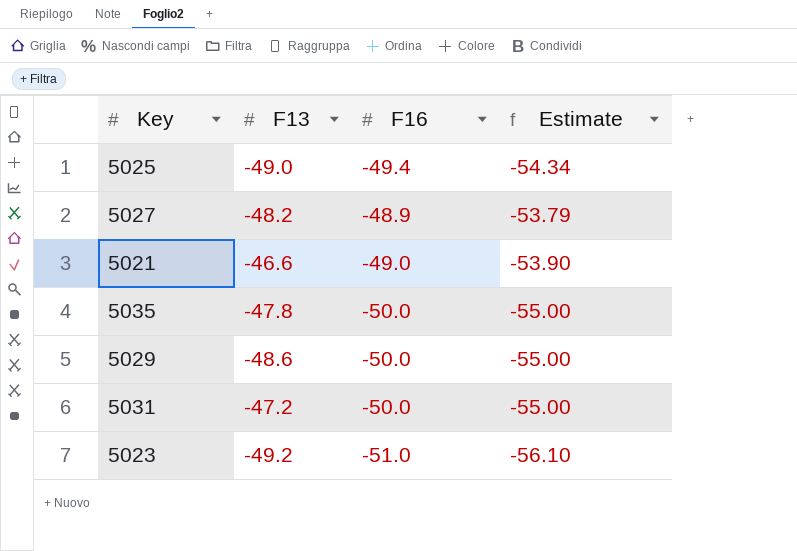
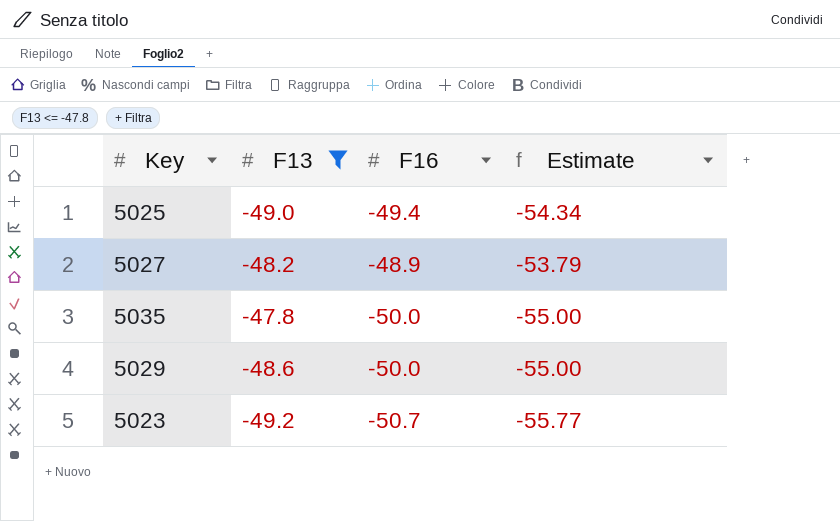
filter: none -> F13 <= -47.8
5023 | F16: -51.0 -> -50.7
5023 | Estimate: -56.10 -> -55.77

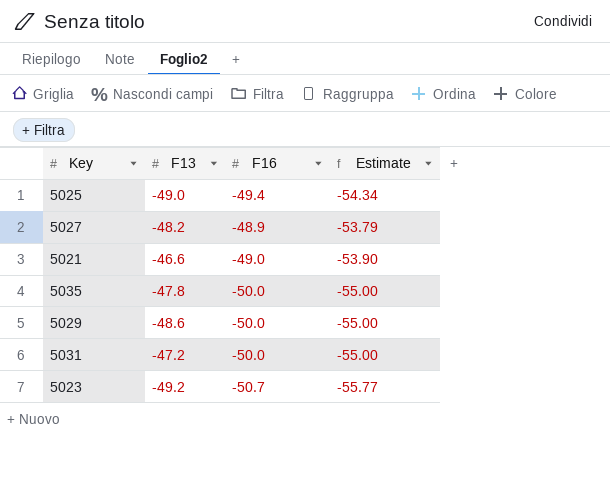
filter: F13 <= -47.8 -> none

